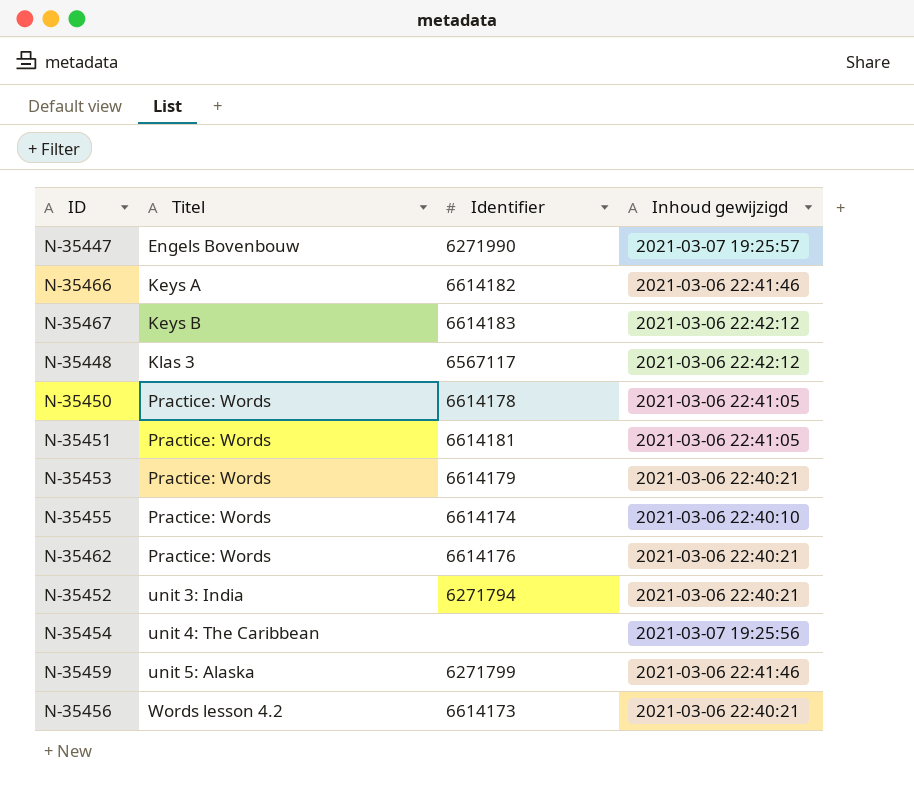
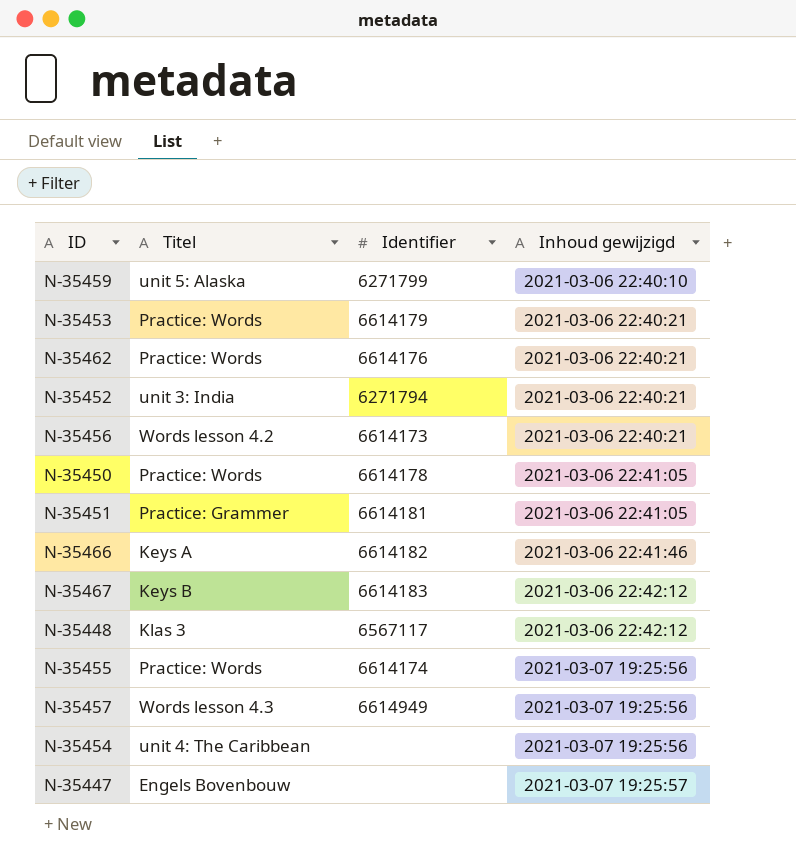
row order: Titel ascending -> Inhoud gewijzigd ascending
N-35459 | Inhoud gewijzigd: 2021-03-06 22:41:46 -> 2021-03-06 22:40:10
N-35451 | Titel: Practice: Words -> Practice: Grammer
N-35455 | Inhoud gewijzigd: 2021-03-06 22:40:10 -> 2021-03-07 19:25:56
row N-35457: none -> Words lesson 4.3 | 6614949 | 2021-03-07 19:25:56
N-35447 | Identifier: 6271990 -> none

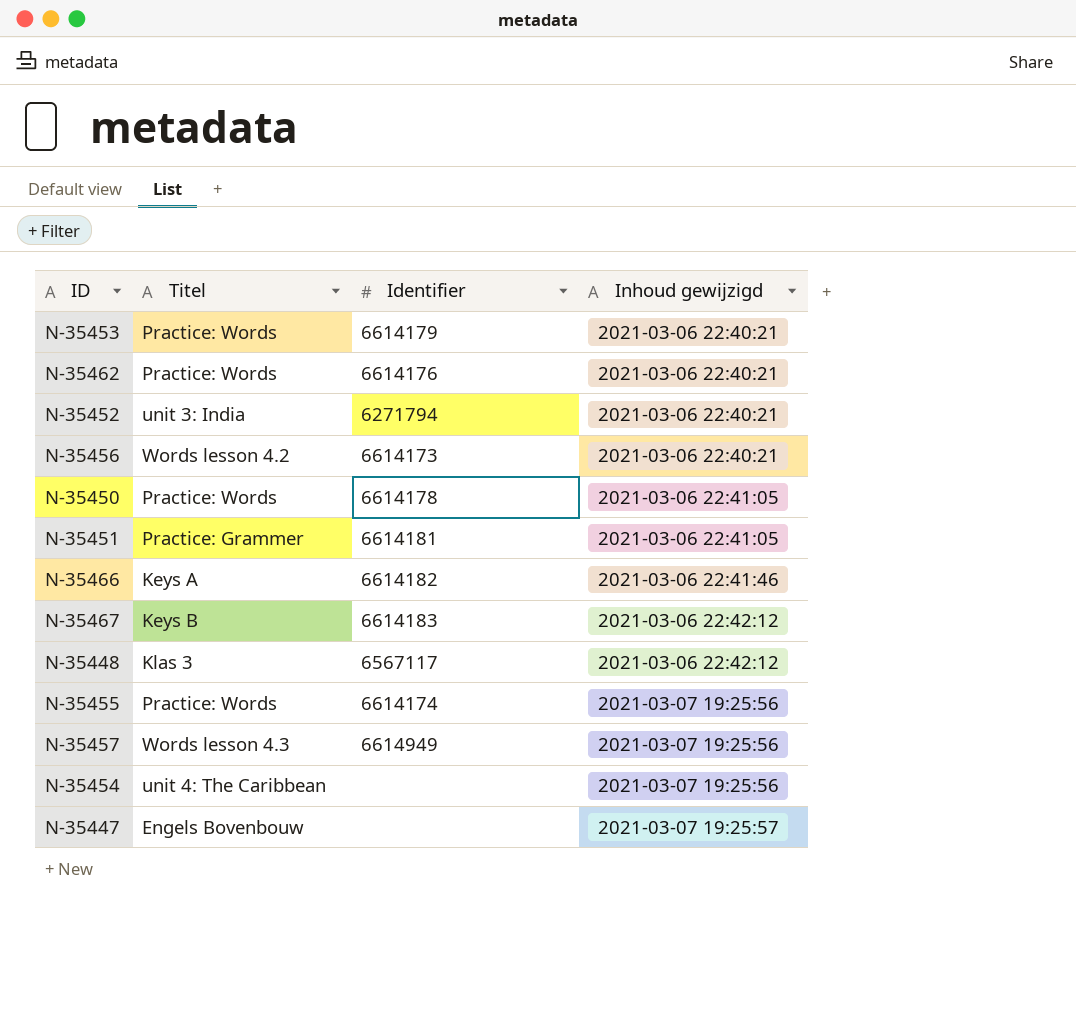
row N-35459: unit 5: Alaska | 6271799 | 2021-03-06 22:40:10 -> none

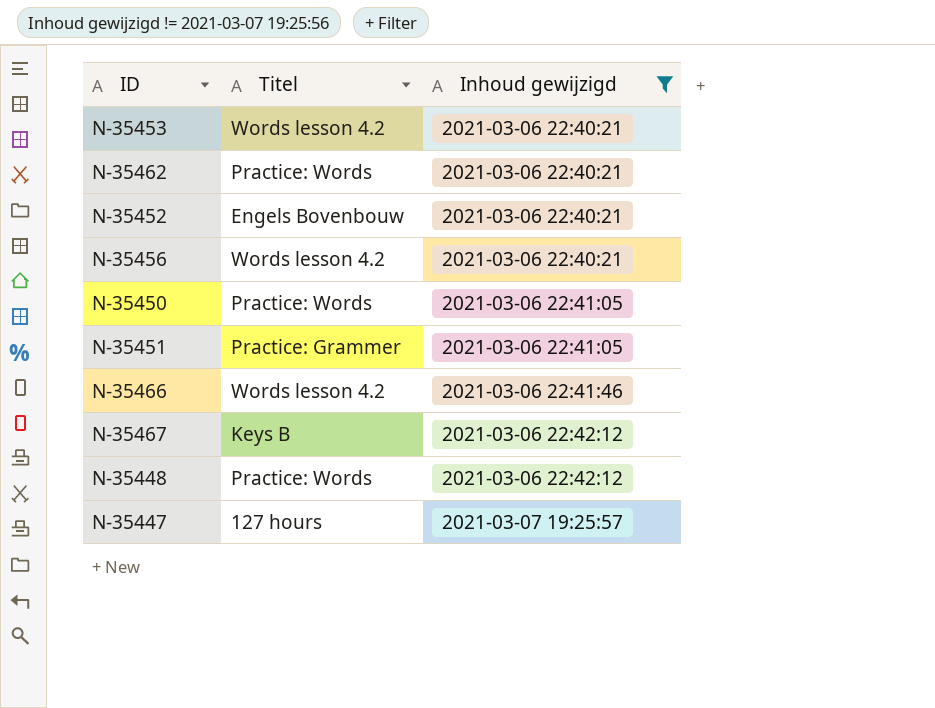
filter: none -> Inhoud gewijzigd != 2021-03-07 19:25:56
column Identifier | position: 3 -> none
N-35453 | Titel: Practice: Words -> Words lesson 4.2
N-35452 | Titel: unit 3: India -> Engels Bovenbouw
N-35466 | Titel: Keys A -> Words lesson 4.2
N-35448 | Titel: Klas 3 -> Practice: Words
N-35447 | Titel: Engels Bovenbouw -> 127 hours

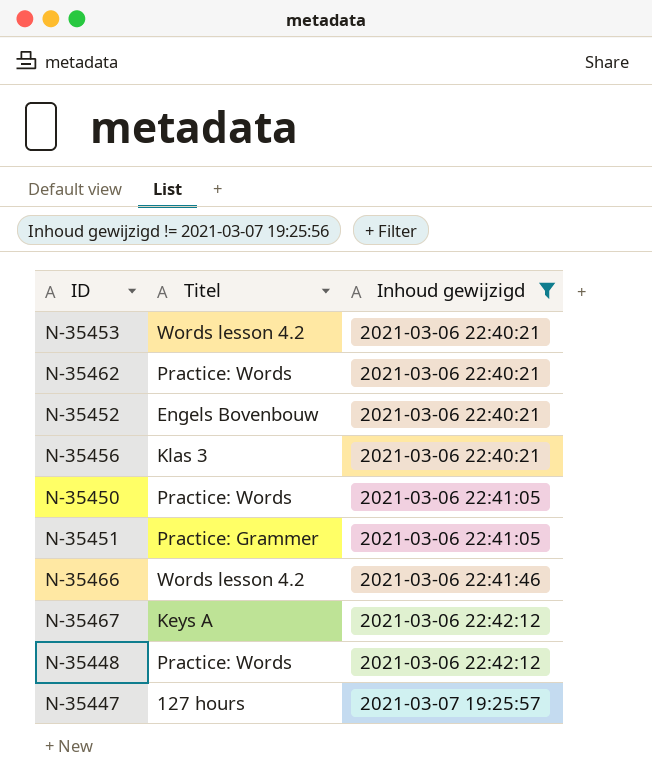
N-35456 | Titel: Words lesson 4.2 -> Klas 3
N-35467 | Titel: Keys B -> Keys A

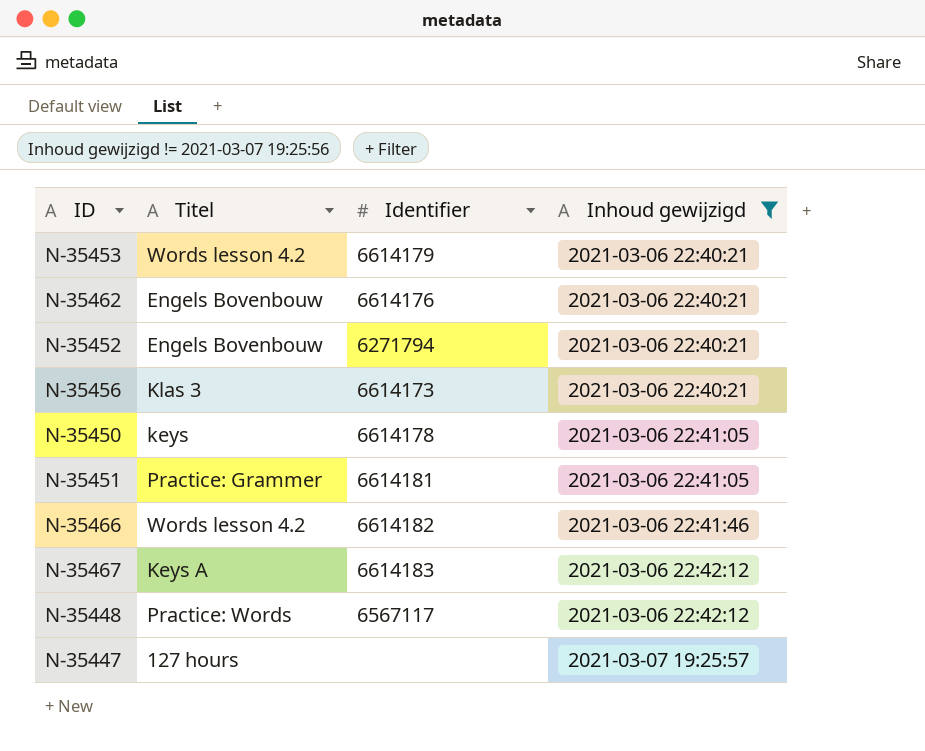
column Identifier | position: none -> 3
N-35462 | Titel: Practice: Words -> Engels Bovenbouw
N-35450 | Titel: Practice: Words -> keys

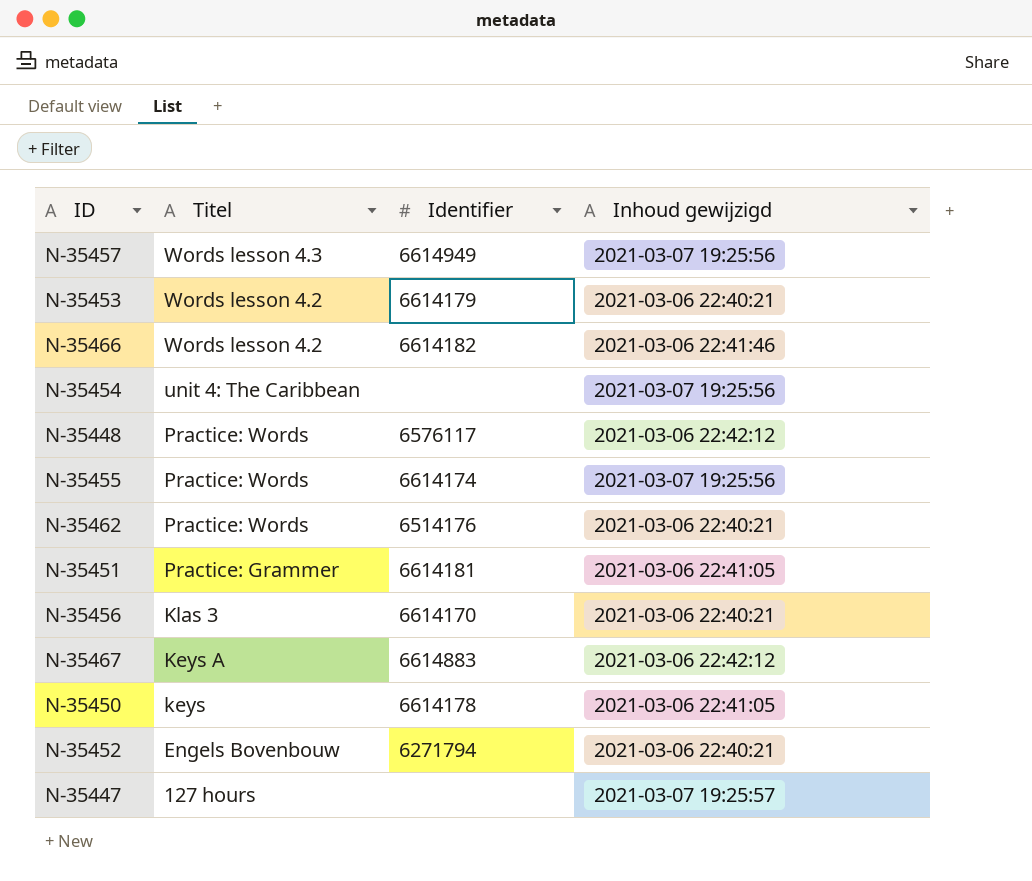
filter: Inhoud gewijzigd != 2021-03-07 19:25:56 -> none
row order: Inhoud gewijzigd ascending -> Titel descending
N-35448 | Identifier: 6567117 -> 6576117
N-35462 | Titel: Engels Bovenbouw -> Practice: Words
N-35462 | Identifier: 6614176 -> 6514176
N-35456 | Identifier: 6614173 -> 6614170
N-35467 | Identifier: 6614183 -> 6614883

